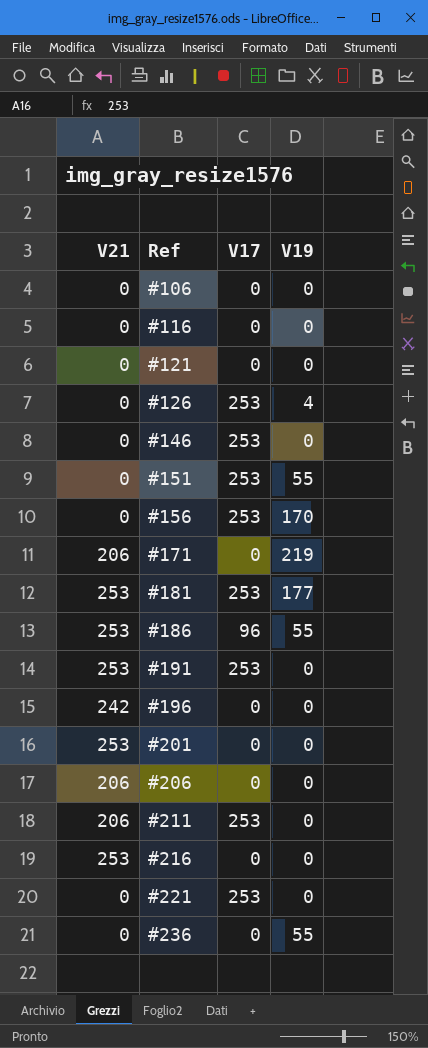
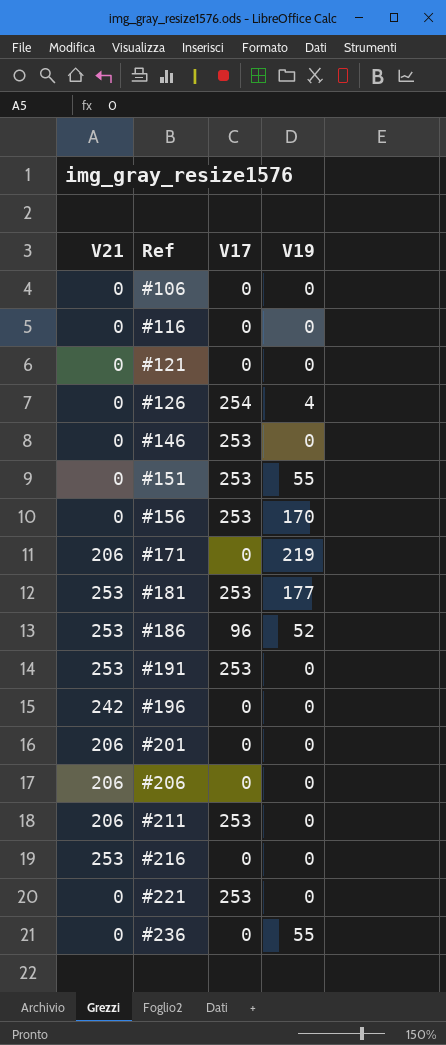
#126 | V17: 253 -> 254
#186 | V19: 55 -> 52
#201 | V21: 253 -> 206

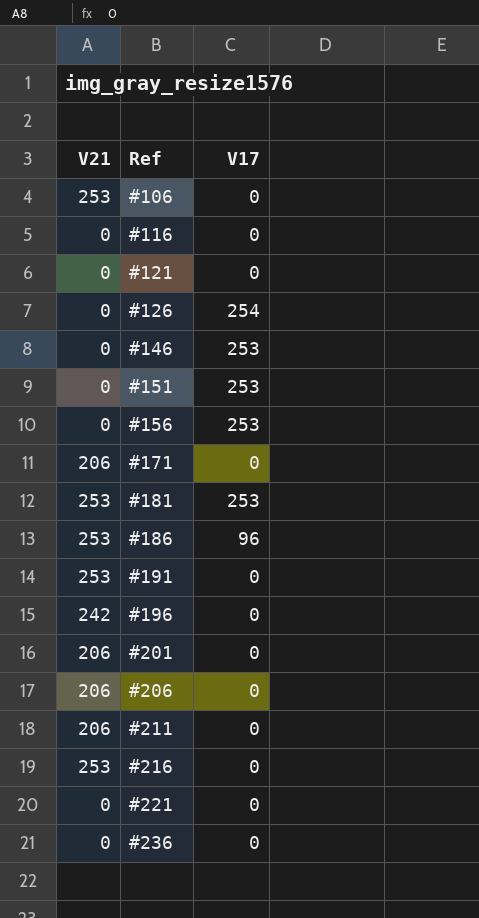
column V19 | position: 4 -> none
#106 | V21: 0 -> 253
#191 | V17: 253 -> 0
#211 | V17: 253 -> 0
#221 | V17: 253 -> 0

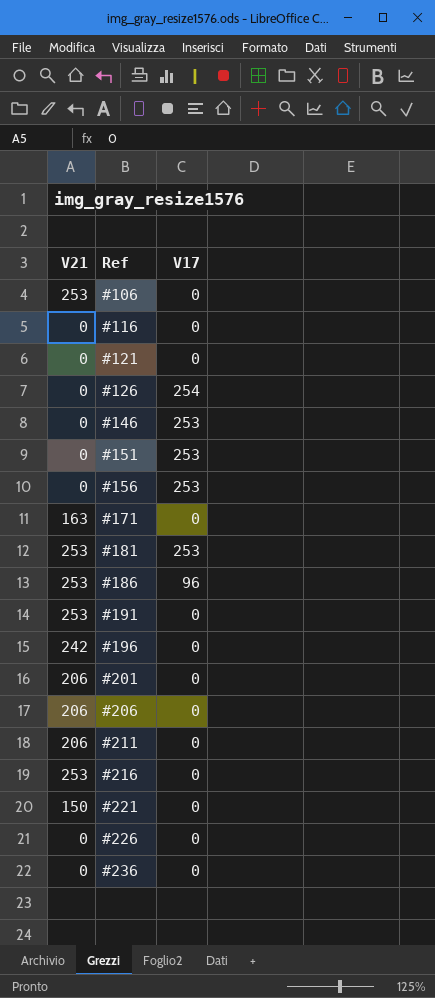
#171 | V21: 206 -> 163
#221 | V21: 0 -> 150
row #226: none -> 0 | 0

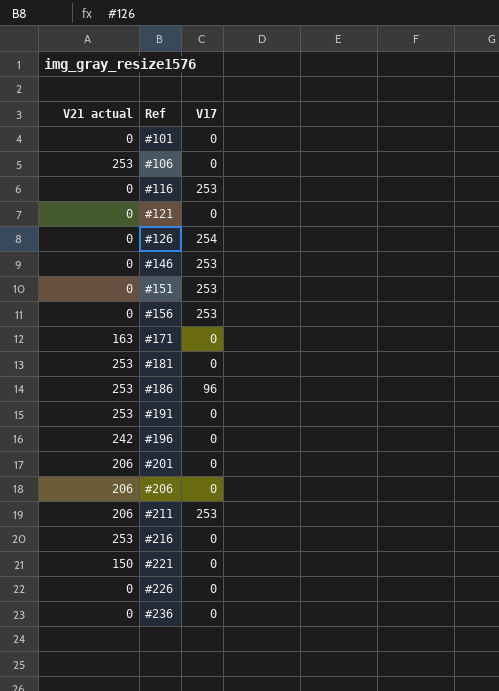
column name: V21 -> V21 actual
row #101: none -> 0 | 0
#116 | V17: 0 -> 253
#181 | V17: 253 -> 0
#211 | V17: 0 -> 253

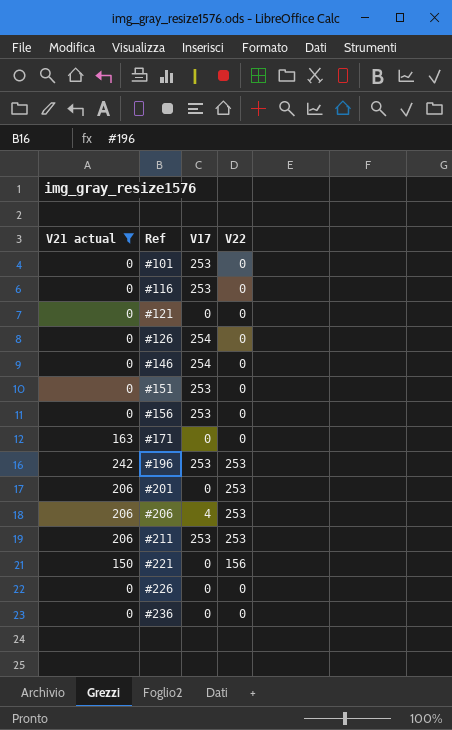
filter: none -> V21 actual != 253
column V22 | position: none -> 4
#101 | V17: 0 -> 253
#146 | V17: 253 -> 254
#196 | V17: 0 -> 253
#206 | V17: 0 -> 4

